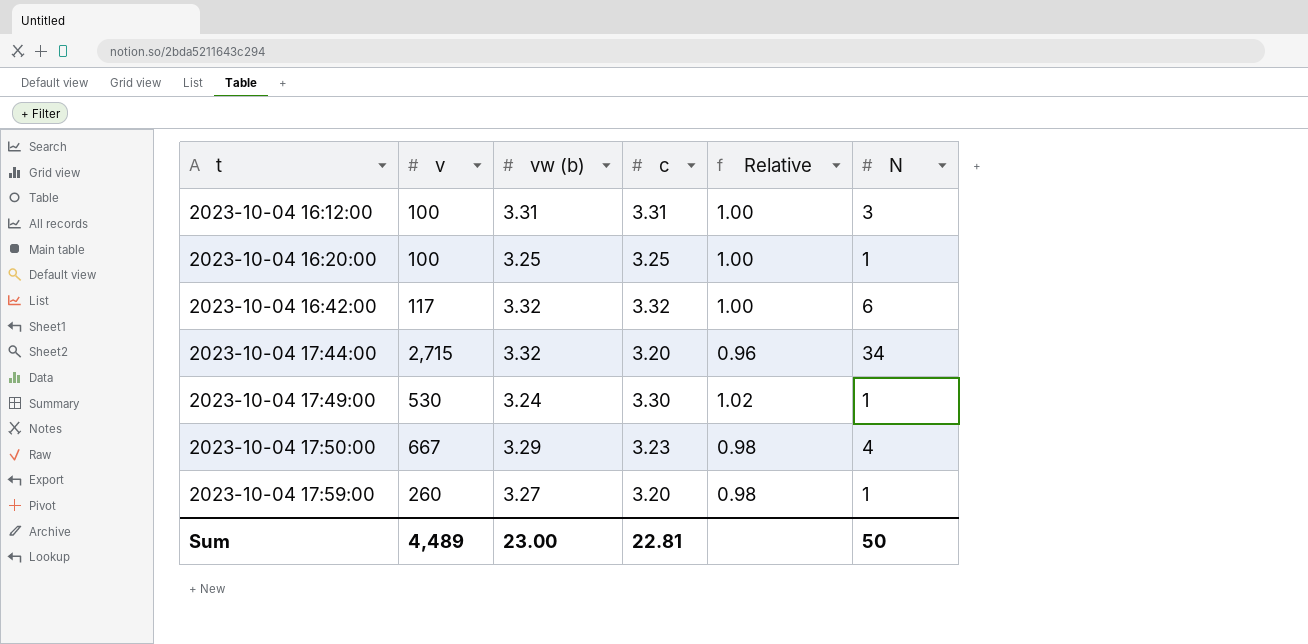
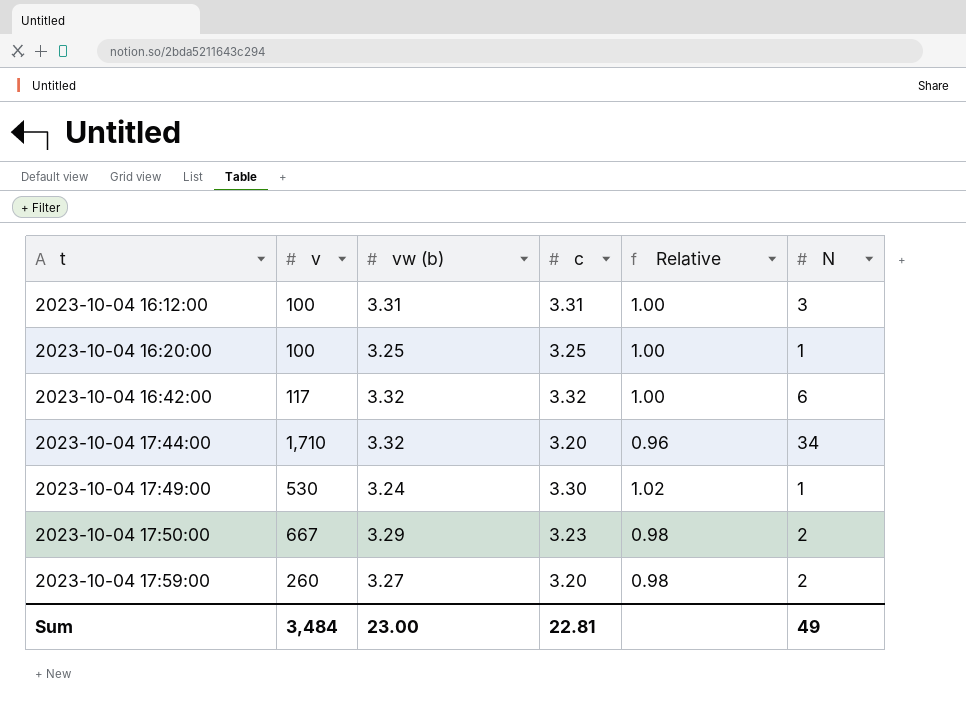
2023-10-04 17:44:00 | v: 2,715 -> 1,710
2023-10-04 17:50:00 | N: 4 -> 2
2023-10-04 17:59:00 | N: 1 -> 2
Sum | v: 4,489 -> 3,484
Sum | N: 50 -> 49

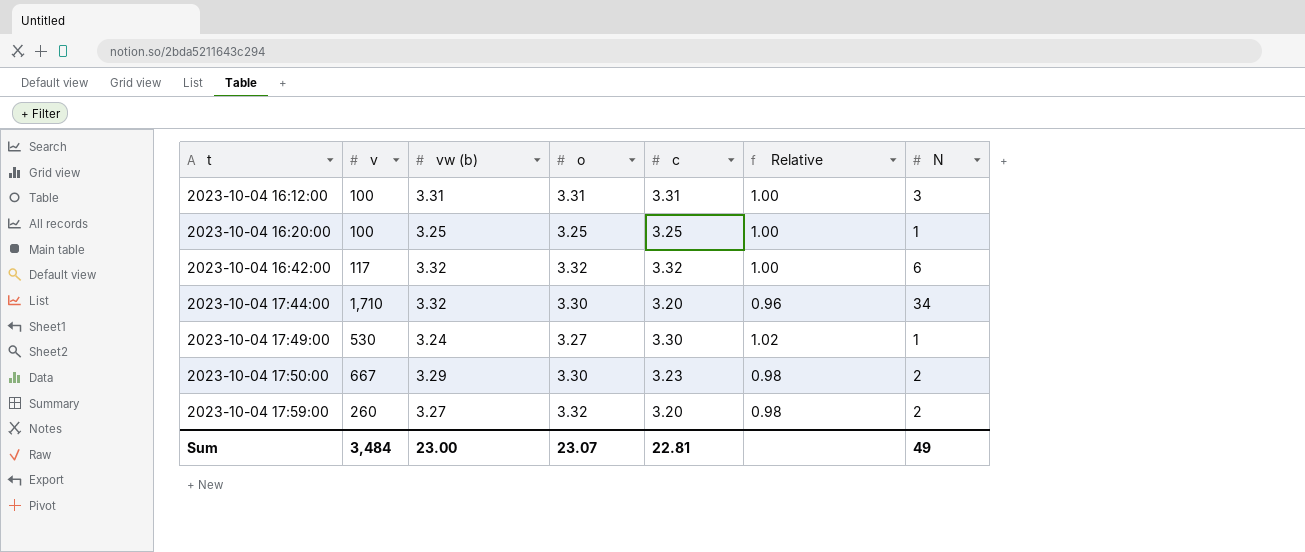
column o | position: none -> 4

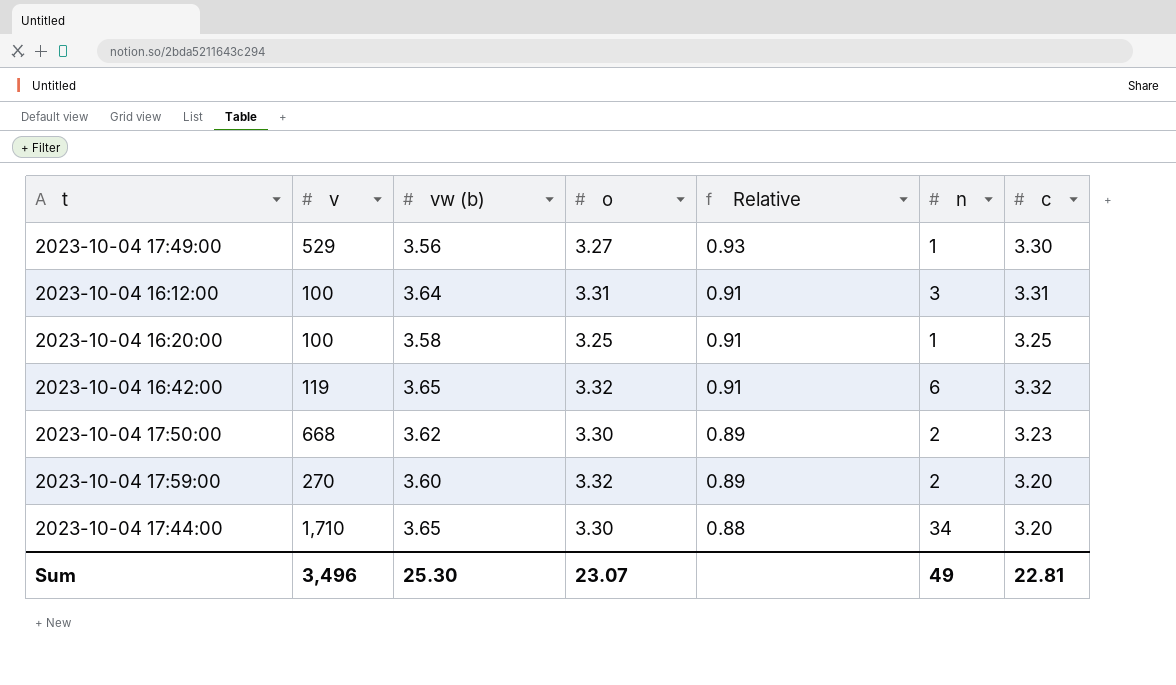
row order: t ascending -> Relative descending
column name: N -> n
column c | position: 5 -> 7
2023-10-04 17:49:00 | v: 530 -> 529
2023-10-04 17:49:00 | vw (b): 3.24 -> 3.56
2023-10-04 17:49:00 | Relative: 1.02 -> 0.93
2023-10-04 16:12:00 | vw (b): 3.31 -> 3.64
2023-10-04 16:12:00 | Relative: 1.00 -> 0.91
2023-10-04 16:20:00 | vw (b): 3.25 -> 3.58
2023-10-04 16:20:00 | Relative: 1.00 -> 0.91
2023-10-04 16:42:00 | v: 117 -> 119
2023-10-04 16:42:00 | vw (b): 3.32 -> 3.65
2023-10-04 16:42:00 | Relative: 1.00 -> 0.91
2023-10-04 17:50:00 | v: 667 -> 668
2023-10-04 17:50:00 | vw (b): 3.29 -> 3.62
2023-10-04 17:50:00 | Relative: 0.98 -> 0.89
2023-10-04 17:59:00 | v: 260 -> 270
2023-10-04 17:59:00 | vw (b): 3.27 -> 3.60
2023-10-04 17:59:00 | Relative: 0.98 -> 0.89
2023-10-04 17:44:00 | vw (b): 3.32 -> 3.65
2023-10-04 17:44:00 | Relative: 0.96 -> 0.88
Sum | v: 3,484 -> 3,496
Sum | vw (b): 23.00 -> 25.30

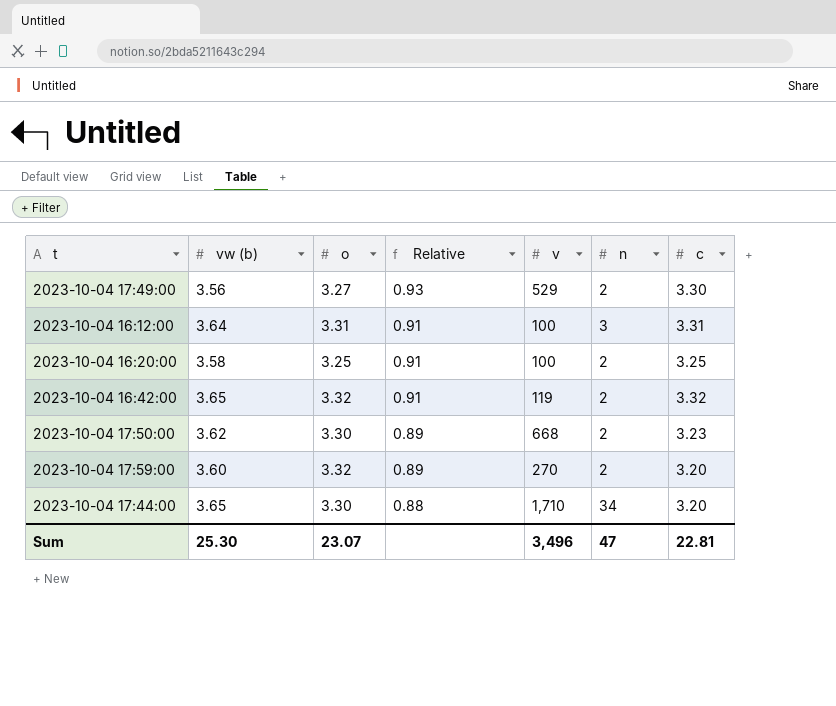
column v | position: 2 -> 5
2023-10-04 17:49:00 | n: 1 -> 2
2023-10-04 16:20:00 | n: 1 -> 2
2023-10-04 16:42:00 | n: 6 -> 2
Sum | n: 49 -> 47

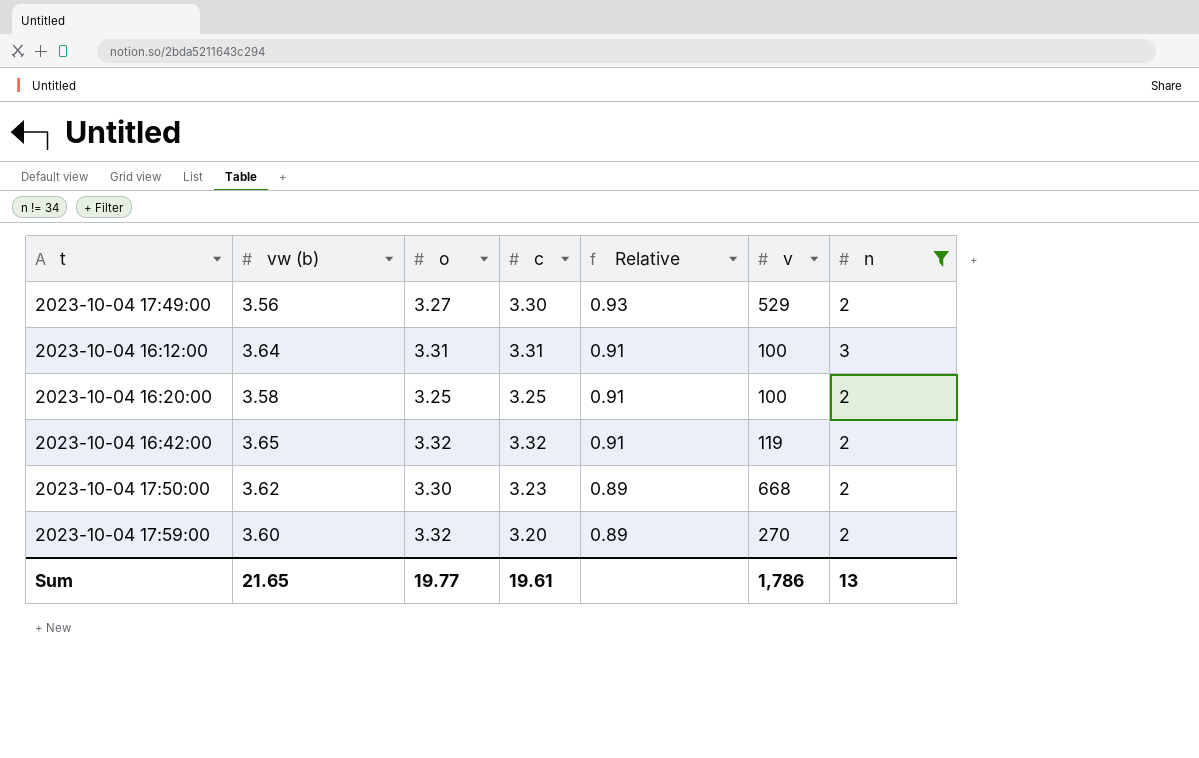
filter: none -> n != 34
column c | position: 7 -> 4
Sum | vw (b): 25.30 -> 21.65
Sum | o: 23.07 -> 19.77
Sum | c: 22.81 -> 19.61
Sum | v: 3,496 -> 1,786
Sum | n: 47 -> 13

